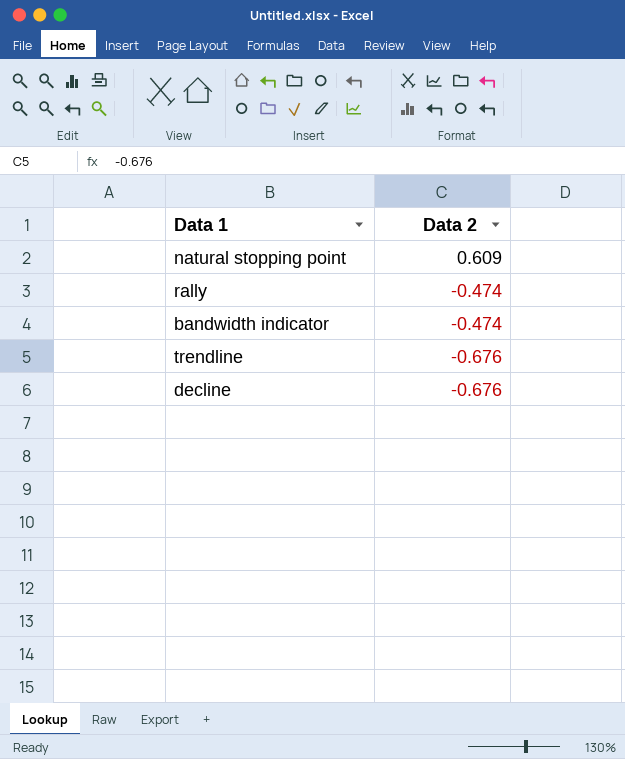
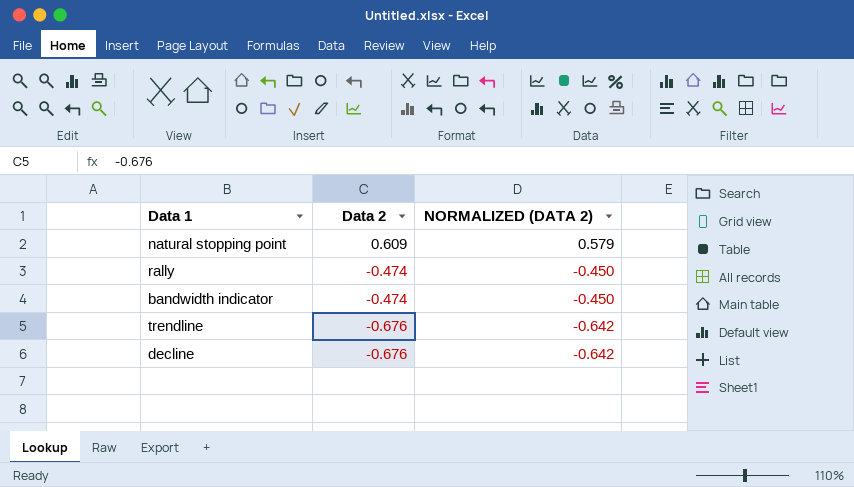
column NORMALIZED (DATA 2) | formula: none -> [Data 2] * 0.95

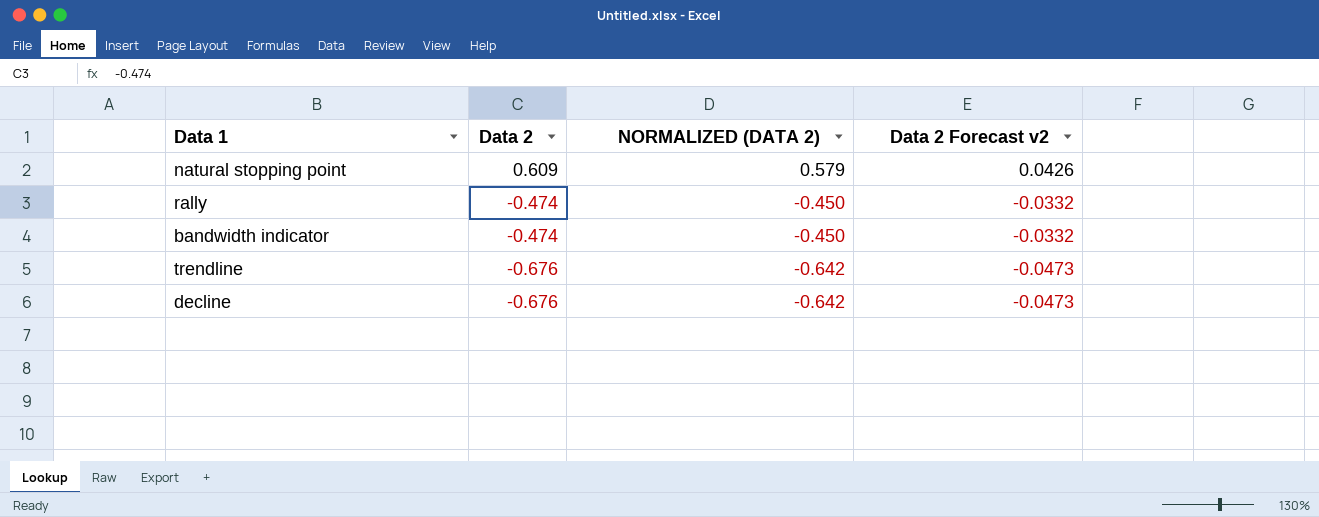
column Data 2 Forecast v2 | formula: none -> [Data 2] * 0.07

